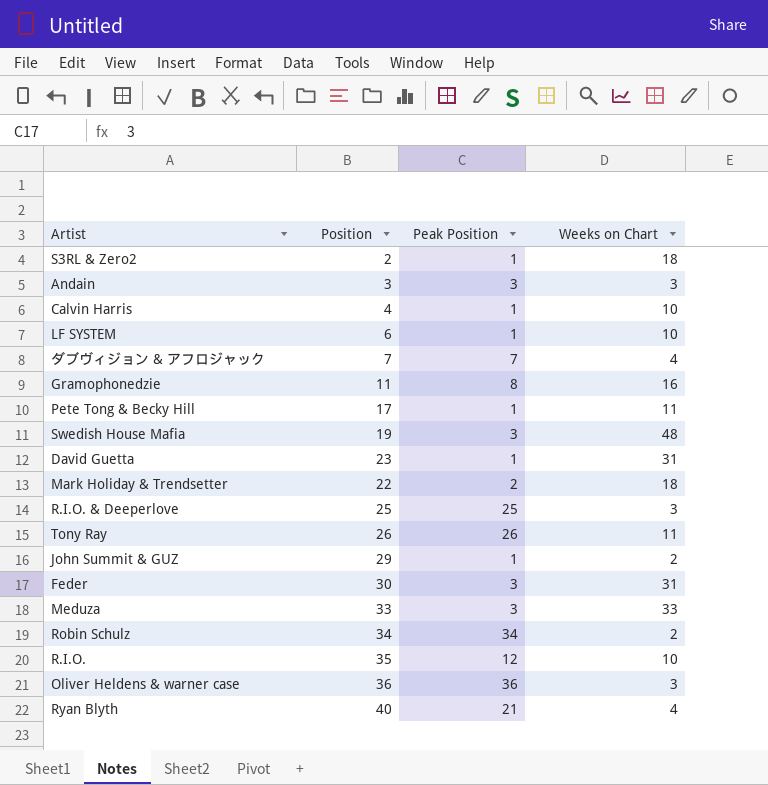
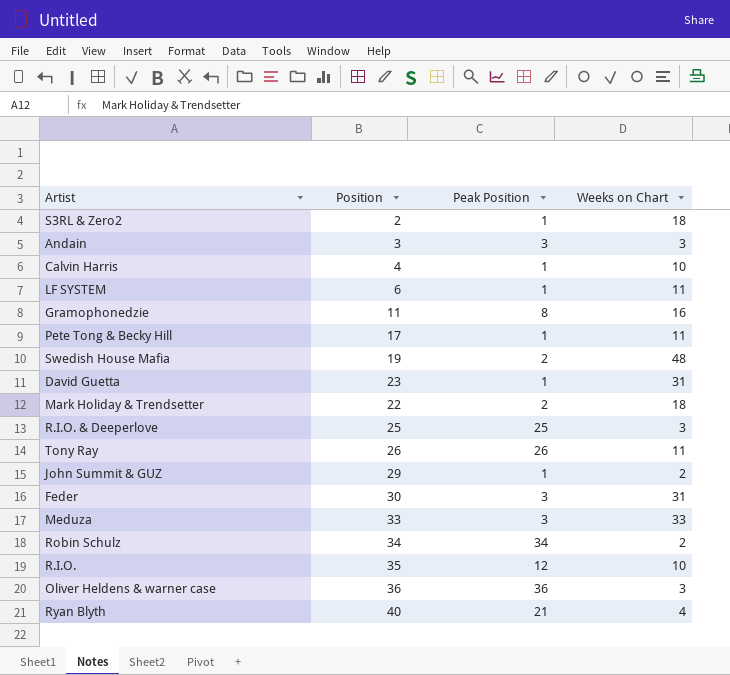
row ダブヴィジョン & アフロジャック: 7 | 7 | 4 -> none
LF SYSTEM | Weeks on Chart: 10 -> 11
Swedish House Mafia | Peak Position: 3 -> 2

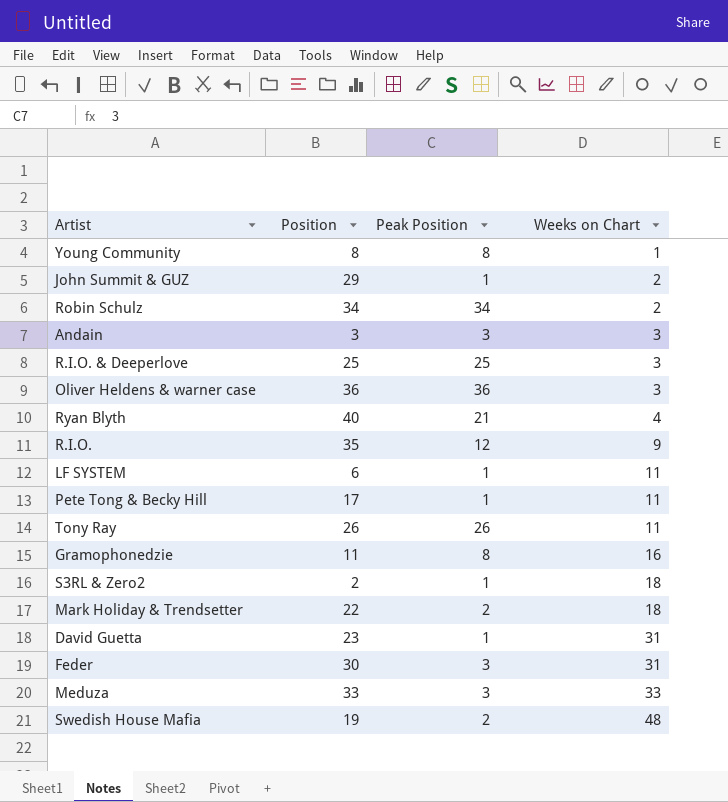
row order: none -> Weeks on Chart ascending
row Calvin Harris: 4 | 1 | 10 -> none
row Young Community: none -> 8 | 8 | 1
R.I.O. | Weeks on Chart: 10 -> 9

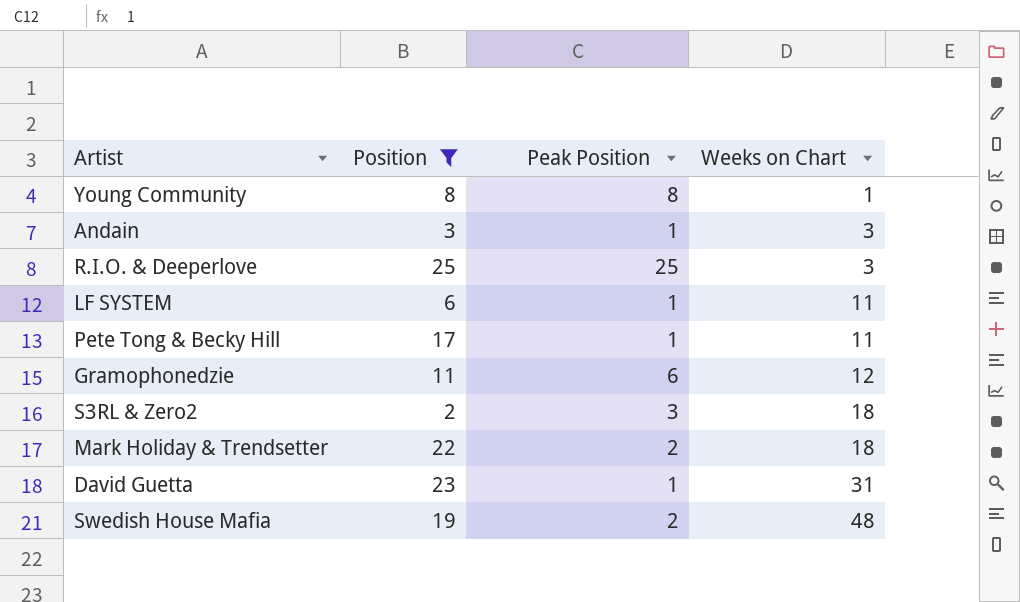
filter: none -> Position <= 25
Andain | Peak Position: 3 -> 1
Gramophonedzie | Peak Position: 8 -> 6
Gramophonedzie | Weeks on Chart: 16 -> 12
S3RL & Zero2 | Peak Position: 1 -> 3

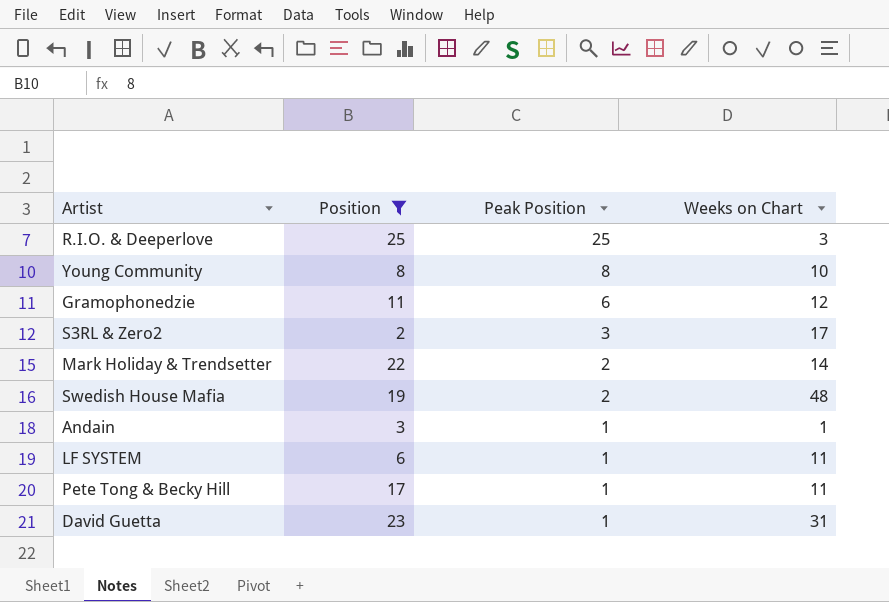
row order: Weeks on Chart ascending -> Peak Position descending
Young Community | Weeks on Chart: 1 -> 10
S3RL & Zero2 | Weeks on Chart: 18 -> 17
Mark Holiday & Trendsetter | Weeks on Chart: 18 -> 14
Andain | Weeks on Chart: 3 -> 1

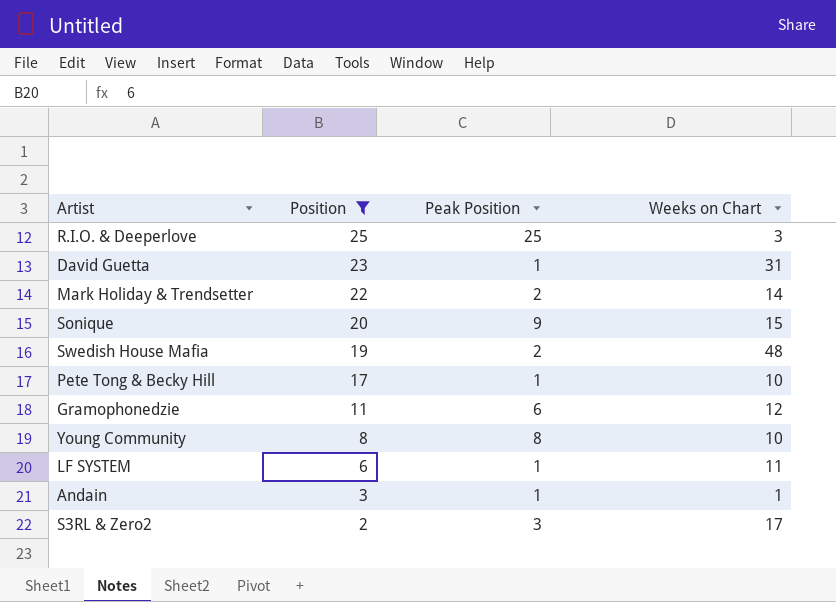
row order: Peak Position descending -> Position descending
row Sonique: none -> 20 | 9 | 15
Pete Tong & Becky Hill | Weeks on Chart: 11 -> 10

